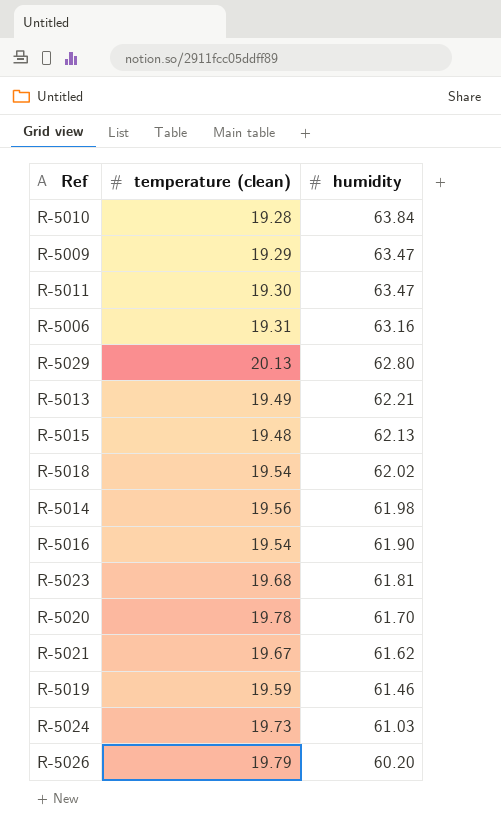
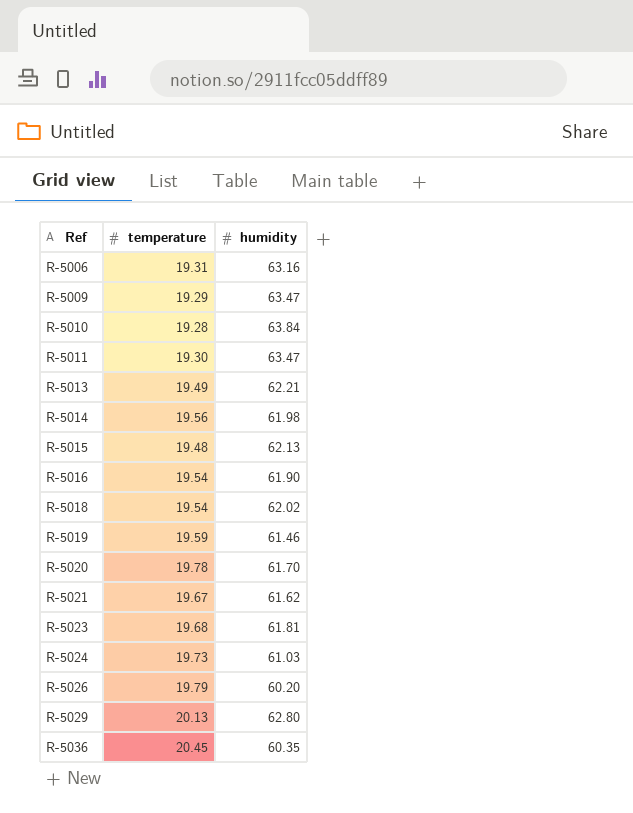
row order: humidity descending -> Ref ascending
column name: temperature (clean) -> temperature
row R-5036: none -> 20.45 | 60.35

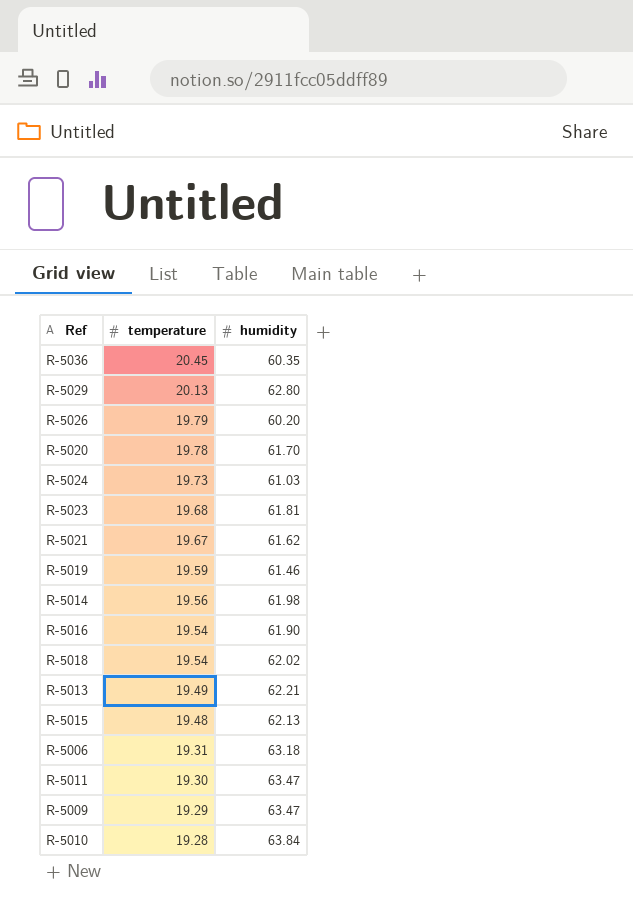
row order: Ref ascending -> temperature descending
R-5006 | humidity: 63.16 -> 63.18

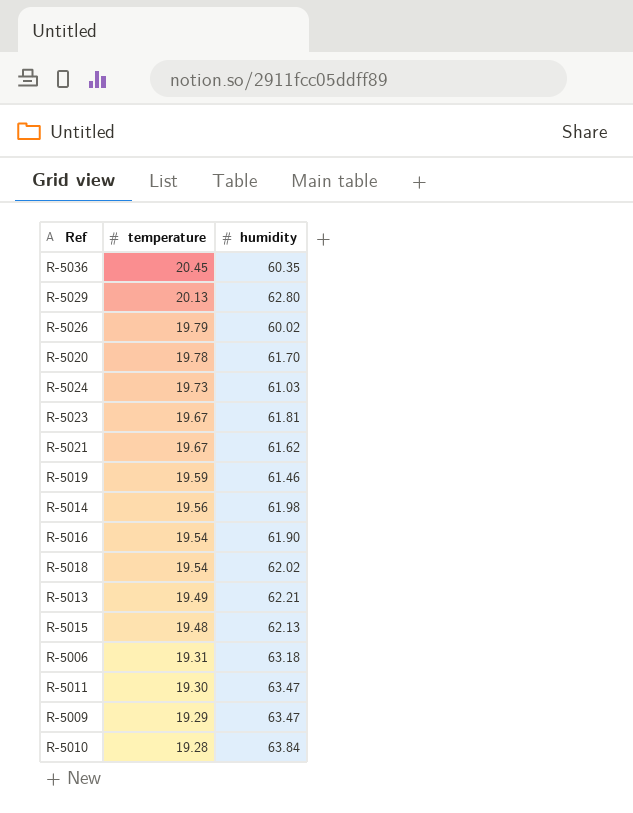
R-5026 | humidity: 60.20 -> 60.02
R-5023 | temperature: 19.68 -> 19.67

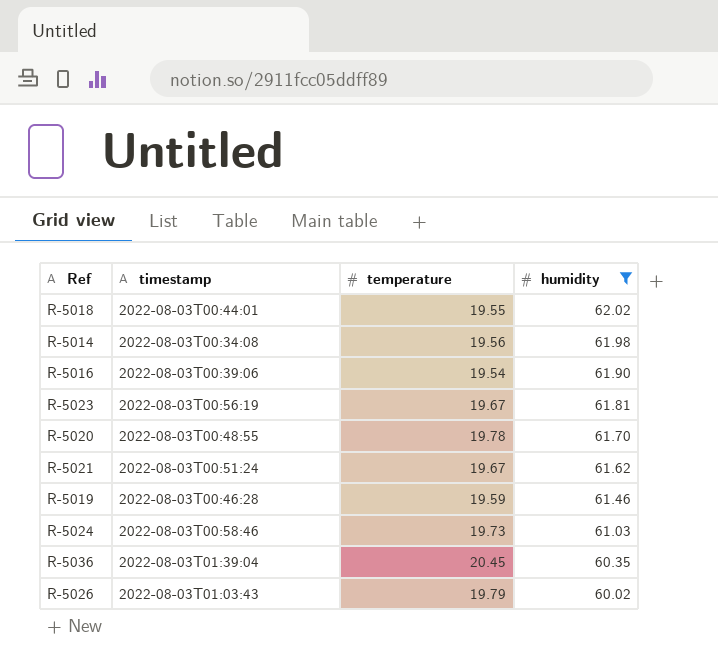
filter: none -> humidity <= 62.02
row order: temperature descending -> humidity descending
column timestamp | position: none -> 2
R-5018 | temperature: 19.54 -> 19.55

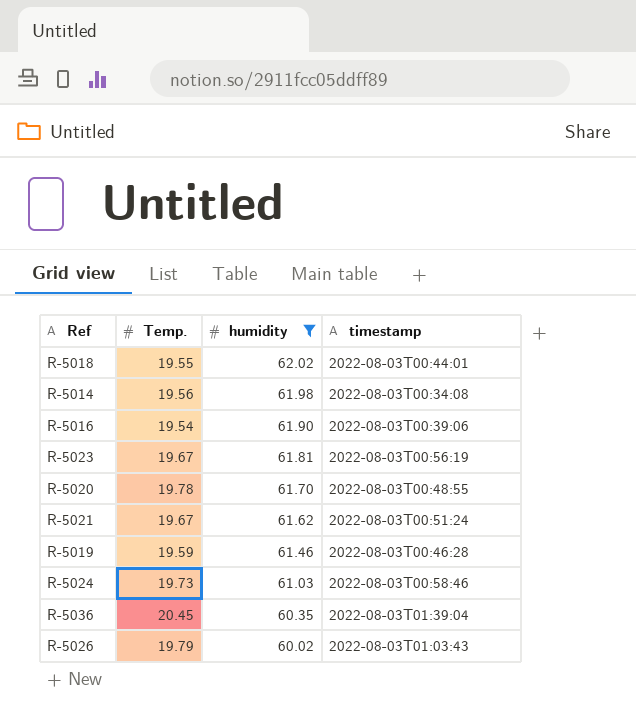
column name: temperature -> Temp.
column timestamp | position: 2 -> 4

